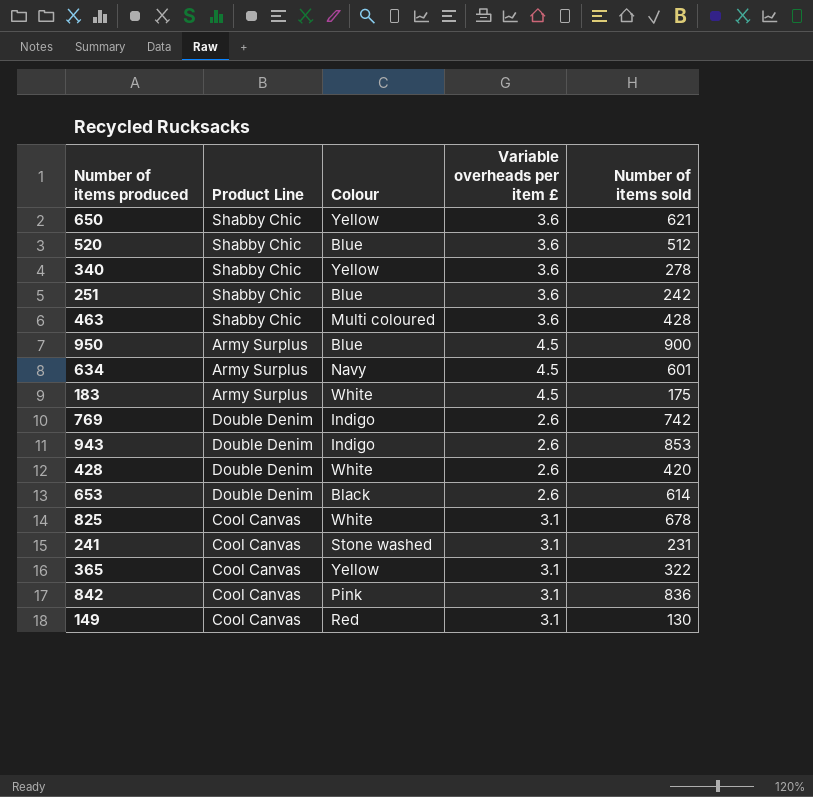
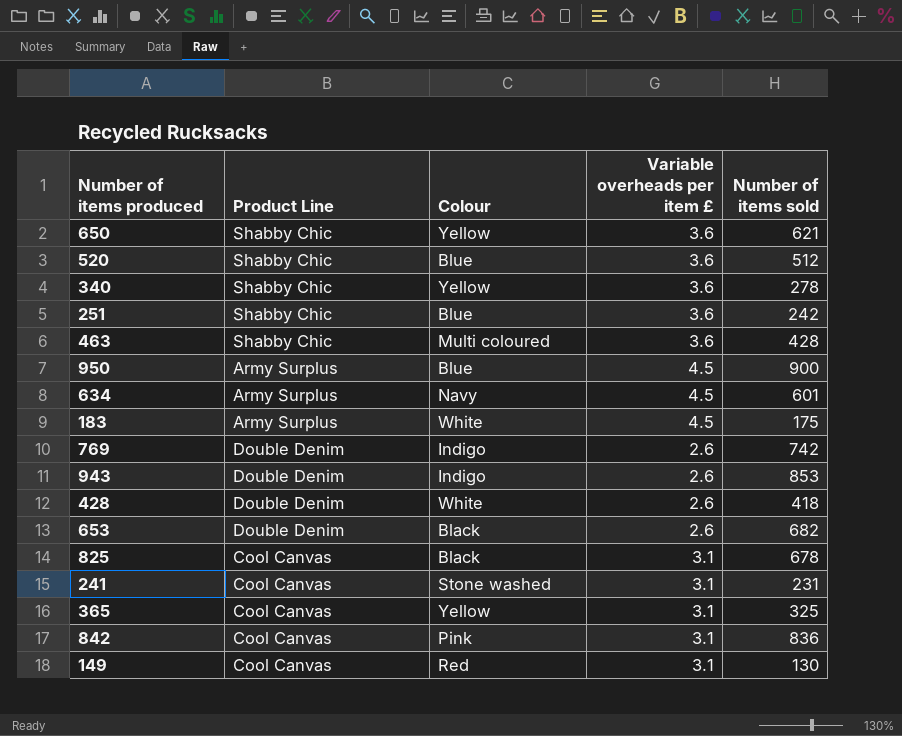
428 | Number of items sold: 420 -> 418
653 | Number of items sold: 614 -> 682
825 | Colour: White -> Black
365 | Number of items sold: 322 -> 325

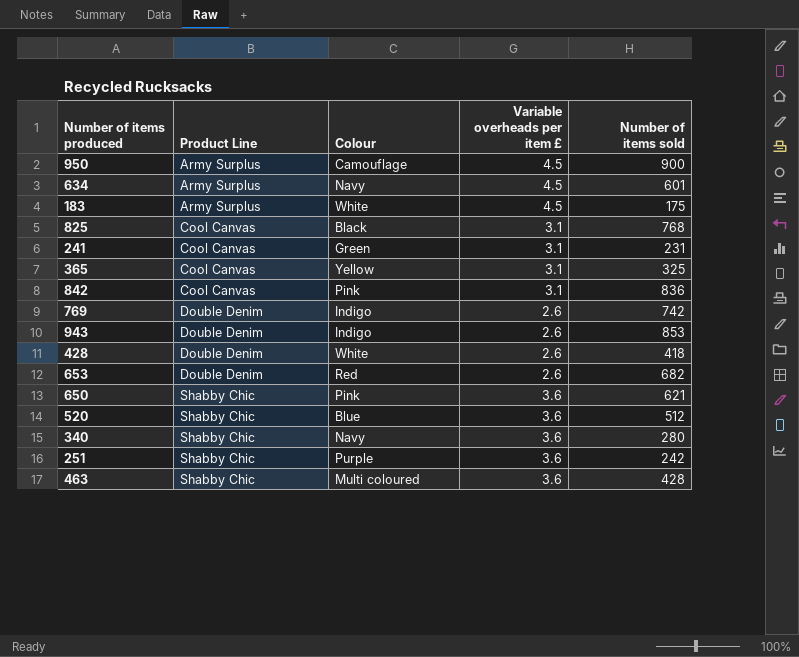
row order: none -> Product Line ascending
row 149: Cool Canvas | Red | 3.1 | 130 -> none
950 | Colour: Blue -> Camouflage
825 | Number of items sold: 678 -> 768
241 | Colour: Stone washed -> Green
653 | Colour: Black -> Red
650 | Colour: Yellow -> Pink
340 | Colour: Yellow -> Navy
340 | Number of items sold: 278 -> 280
251 | Colour: Blue -> Purple

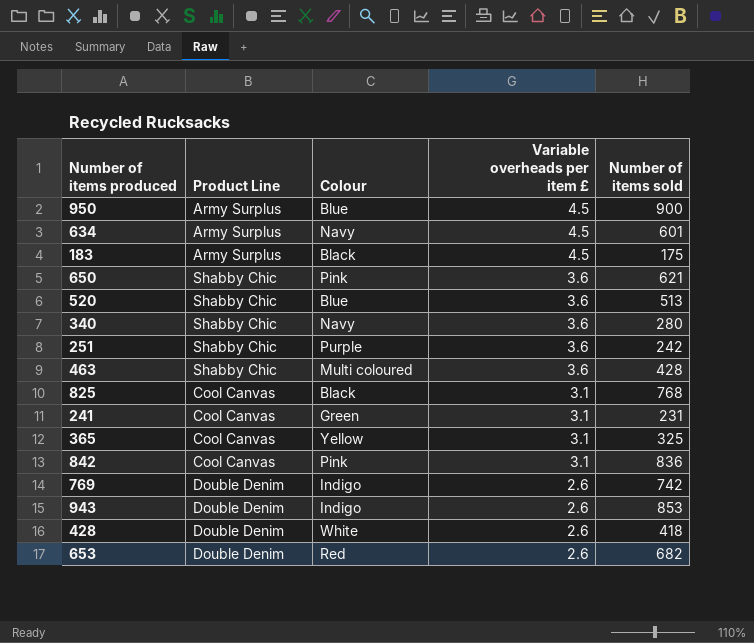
row order: Product Line ascending -> Variable overheads per item £ descending
950 | Colour: Camouflage -> Blue
183 | Colour: White -> Black
520 | Number of items sold: 512 -> 513

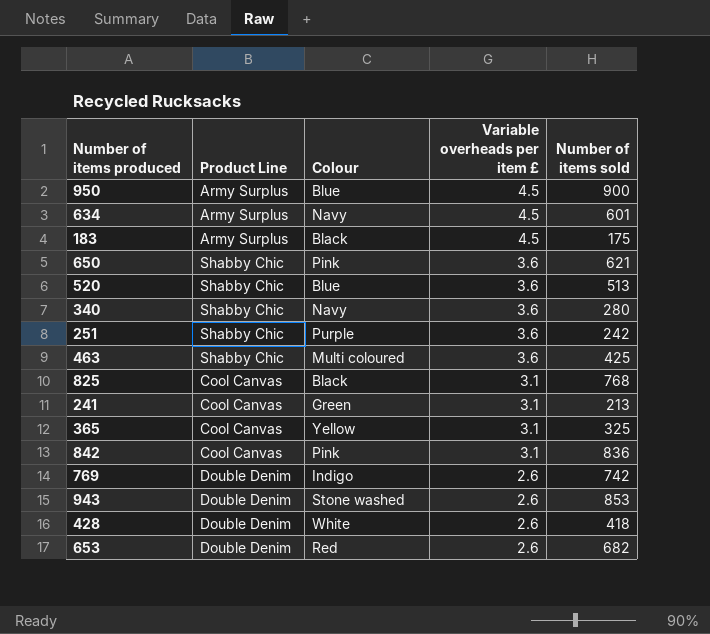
463 | Number of items sold: 428 -> 425
241 | Number of items sold: 231 -> 213
943 | Colour: Indigo -> Stone washed

